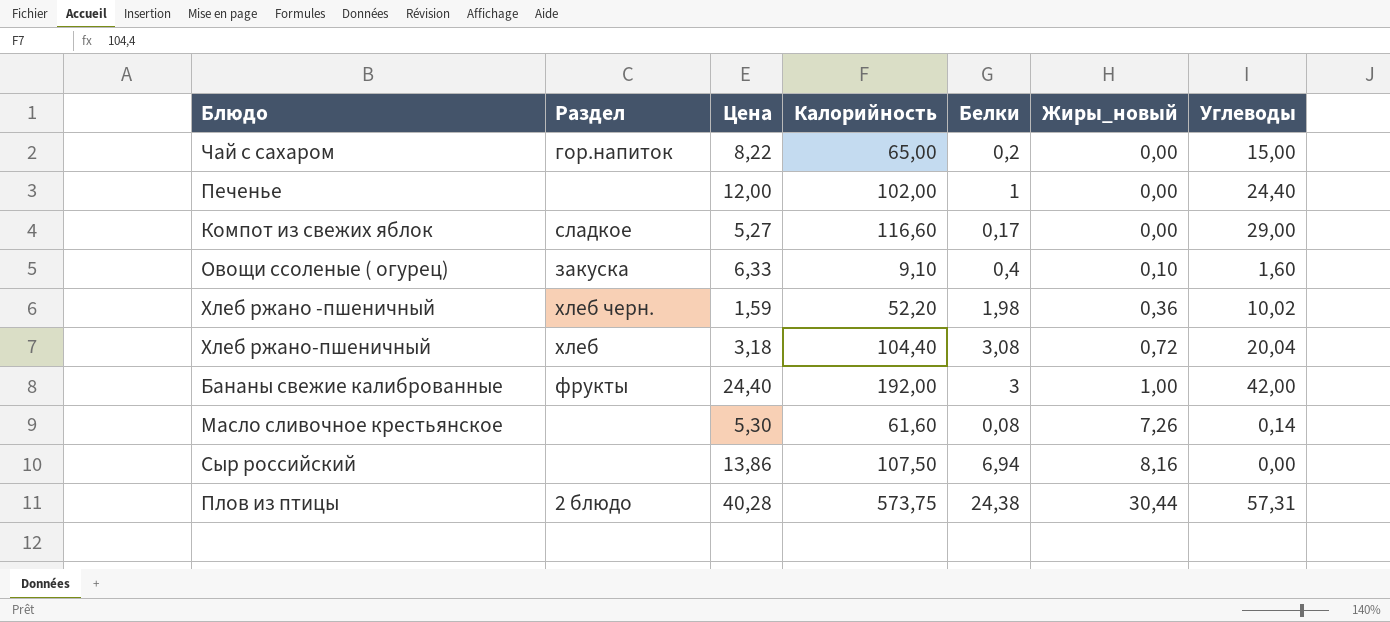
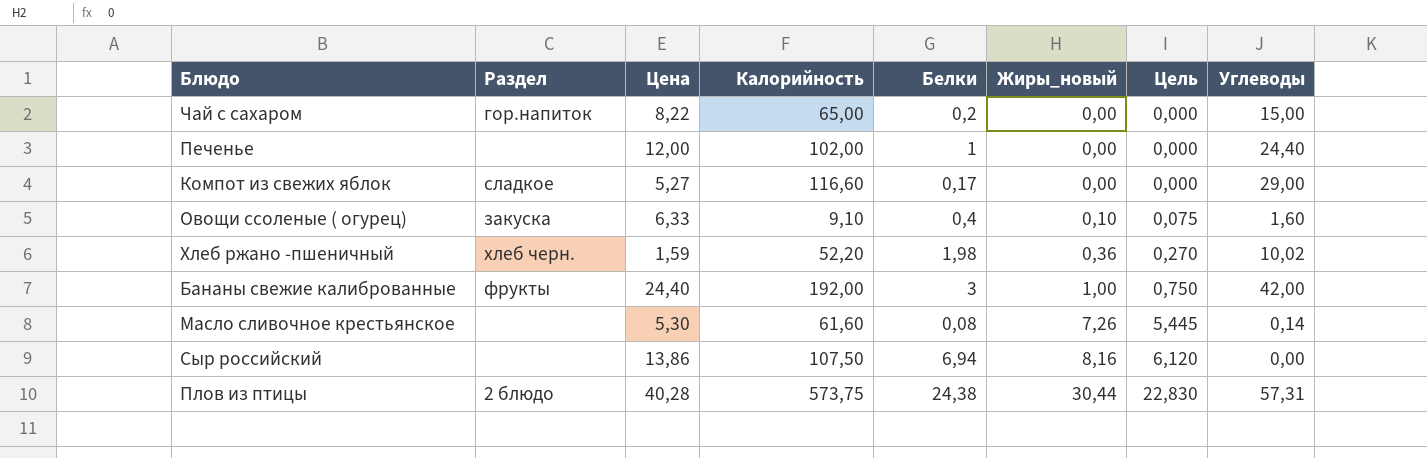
column Цель | formula: none -> [Жиры_новый] * 0,75
row Хлеб ржано-пшеничный: хлеб | 3,18 | 104,40 | 3,08 | 0,72 | 20,04 -> none

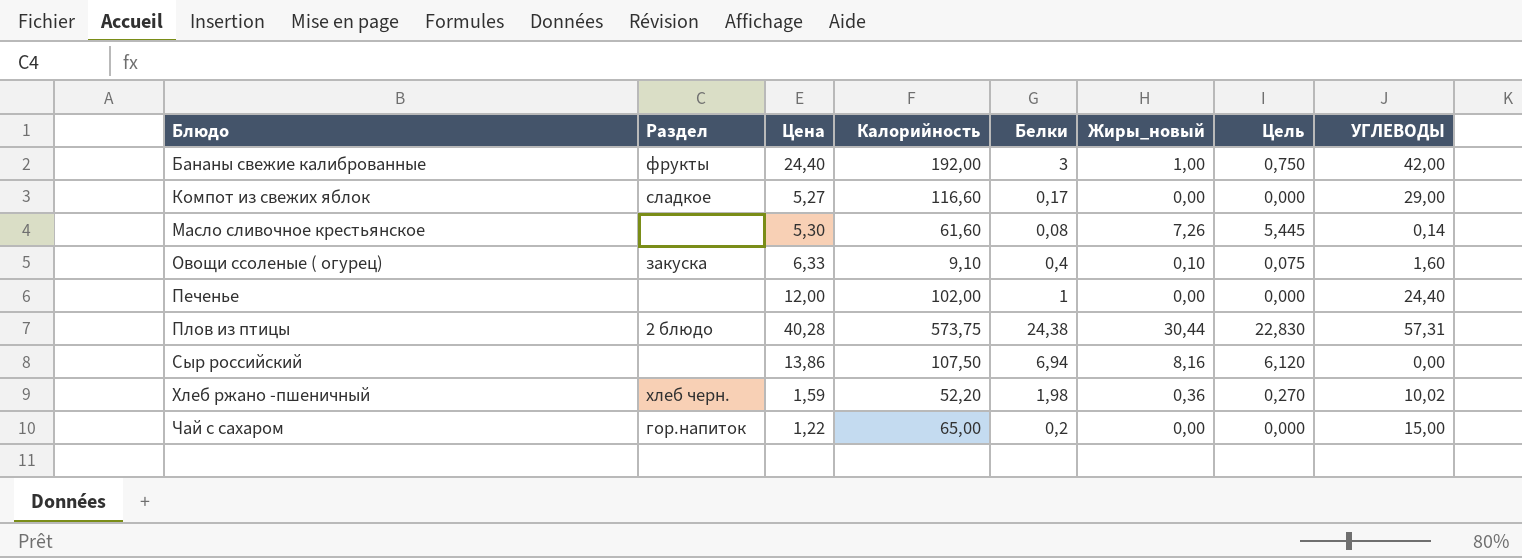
row order: Жиры_новый ascending -> Блюдо ascending
column name: Углеводы -> УГЛЕВОДЫ
Чай с сахаром | Цена: 8,22 -> 1,22

